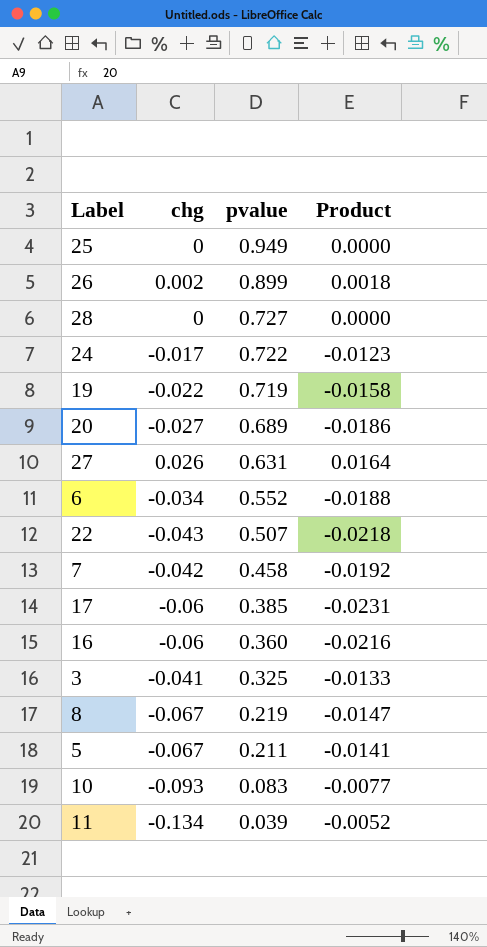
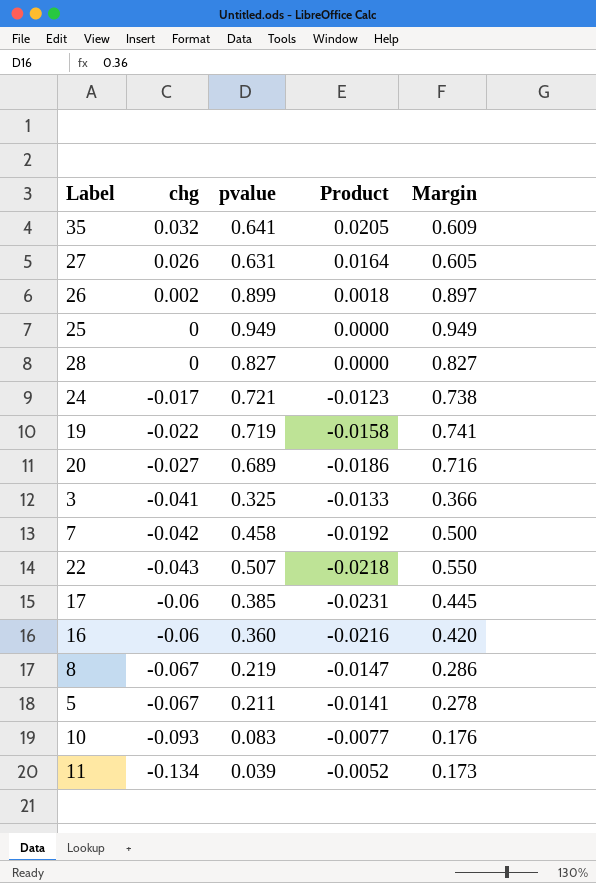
row order: pvalue descending -> chg descending
column Margin | formula: none -> [pvalue] - [chg]
row 6: -0.034 | 0.552 | -0.0188 -> none
row 35: none -> 0.032 | 0.641 | 0.0205 | 0.609
28 | pvalue: 0.727 -> 0.827
24 | pvalue: 0.722 -> 0.721

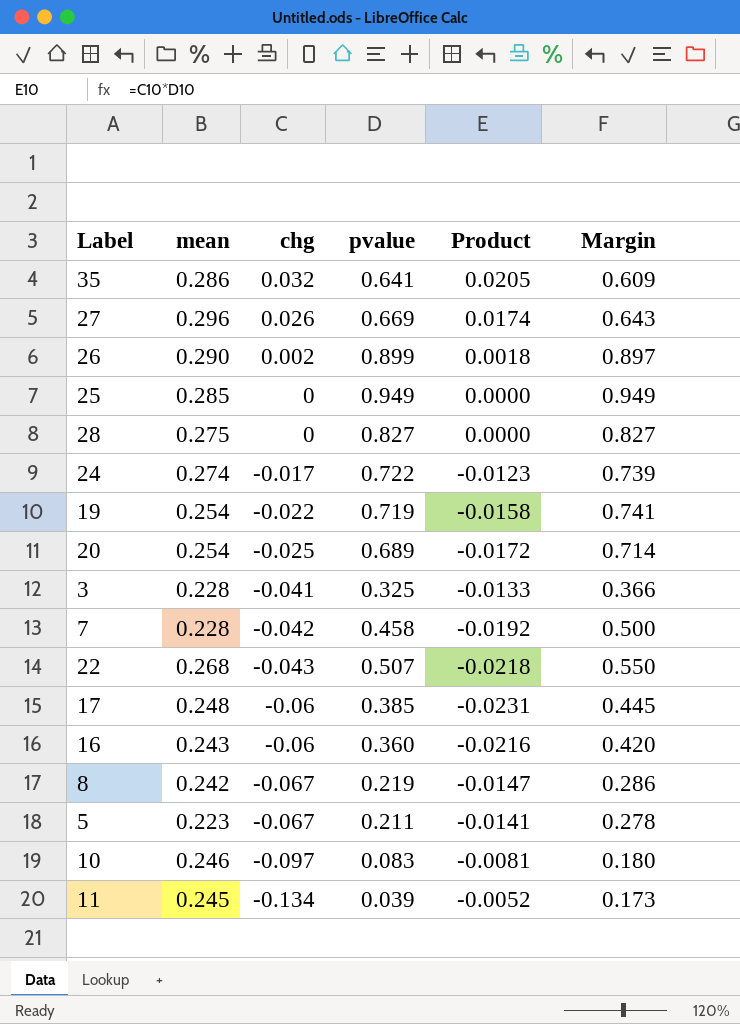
column mean | position: none -> 2
27 | pvalue: 0.631 -> 0.669
27 | Product: 0.0164 -> 0.0174
27 | Margin: 0.605 -> 0.643
24 | pvalue: 0.721 -> 0.722
24 | Margin: 0.738 -> 0.739
20 | chg: -0.027 -> -0.025
20 | Product: -0.0186 -> -0.0172
20 | Margin: 0.716 -> 0.714
10 | chg: -0.093 -> -0.097
10 | Product: -0.0077 -> -0.0081
10 | Margin: 0.176 -> 0.180

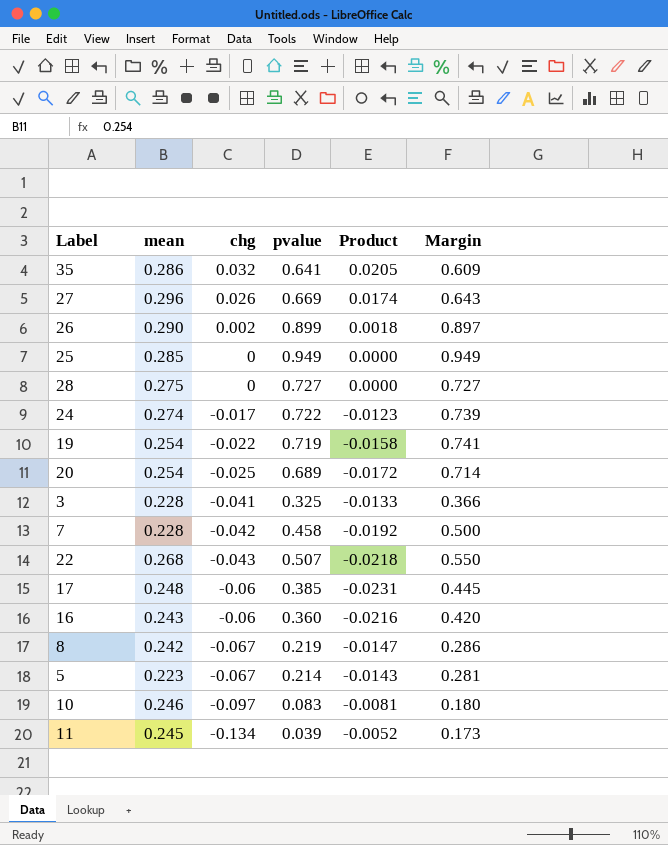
28 | pvalue: 0.827 -> 0.727
28 | Margin: 0.827 -> 0.727
5 | pvalue: 0.211 -> 0.214
5 | Product: -0.0141 -> -0.0143
5 | Margin: 0.278 -> 0.281

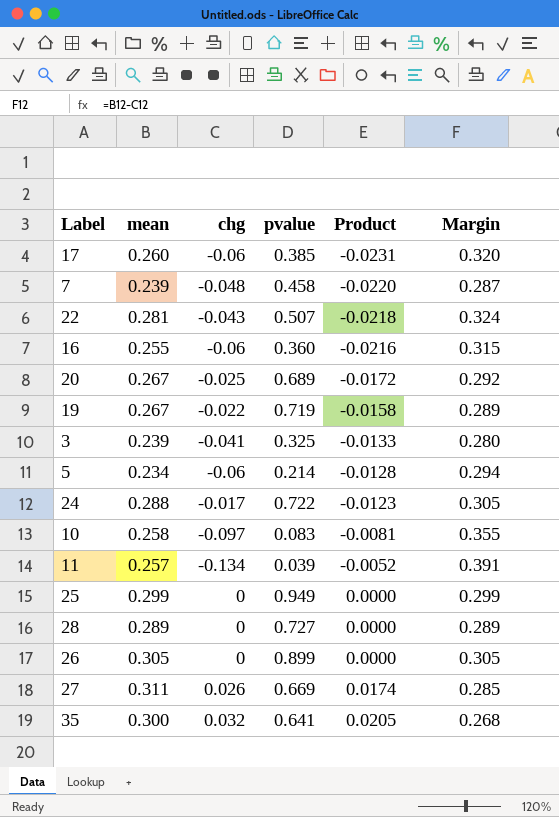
row order: chg descending -> Product ascending
column Margin | formula: [pvalue] - [chg] -> [mean] - [chg]
row 8: 0.242 | -0.067 | 0.219 | -0.0147 | 0.286 -> none
17 | mean: 0.248 -> 0.260
7 | mean: 0.228 -> 0.239
7 | chg: -0.042 -> -0.048
7 | Product: -0.0192 -> -0.0220
22 | mean: 0.268 -> 0.281
16 | mean: 0.243 -> 0.255
20 | mean: 0.254 -> 0.267
19 | mean: 0.254 -> 0.267
3 | mean: 0.228 -> 0.239
5 | mean: 0.223 -> 0.234
5 | chg: -0.067 -> -0.06
5 | Product: -0.0143 -> -0.0128
24 | mean: 0.274 -> 0.288
10 | mean: 0.246 -> 0.258
11 | mean: 0.245 -> 0.257
25 | mean: 0.285 -> 0.299
28 | mean: 0.275 -> 0.289
26 | mean: 0.290 -> 0.305
26 | chg: 0.002 -> 0
26 | Product: 0.0018 -> 0.0000
27 | mean: 0.296 -> 0.311
35 | mean: 0.286 -> 0.300

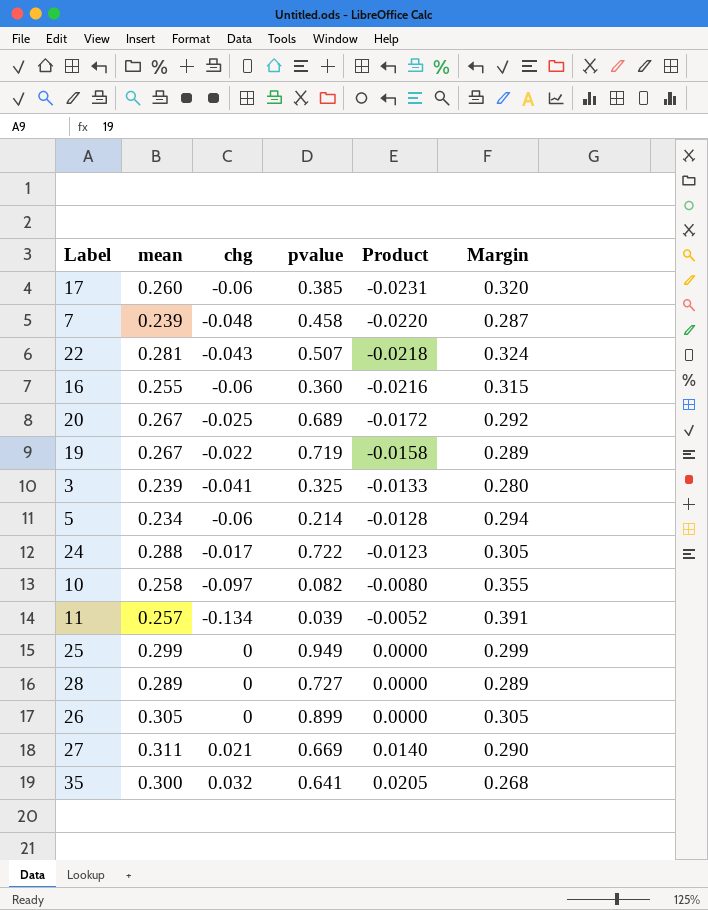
10 | pvalue: 0.083 -> 0.082
10 | Product: -0.0081 -> -0.0080
27 | chg: 0.026 -> 0.021
27 | Product: 0.0174 -> 0.0140
27 | Margin: 0.285 -> 0.290

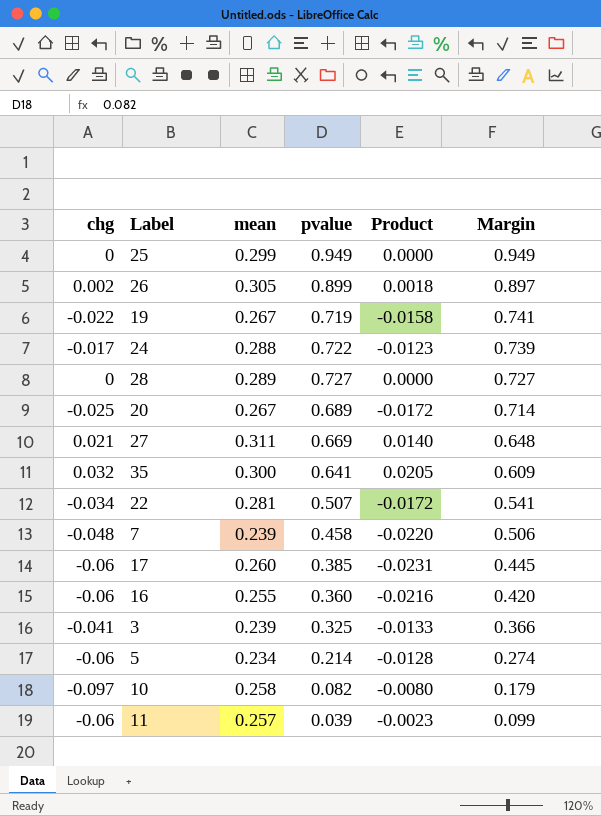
row order: Product ascending -> Margin descending
column chg | position: 3 -> 1
column Margin | formula: [mean] - [chg] -> [pvalue] - [chg]
26 | chg: 0 -> 0.002
26 | Product: 0.0000 -> 0.0018
22 | chg: -0.043 -> -0.034
22 | Product: -0.0218 -> -0.0172
11 | chg: -0.134 -> -0.06
11 | Product: -0.0052 -> -0.0023

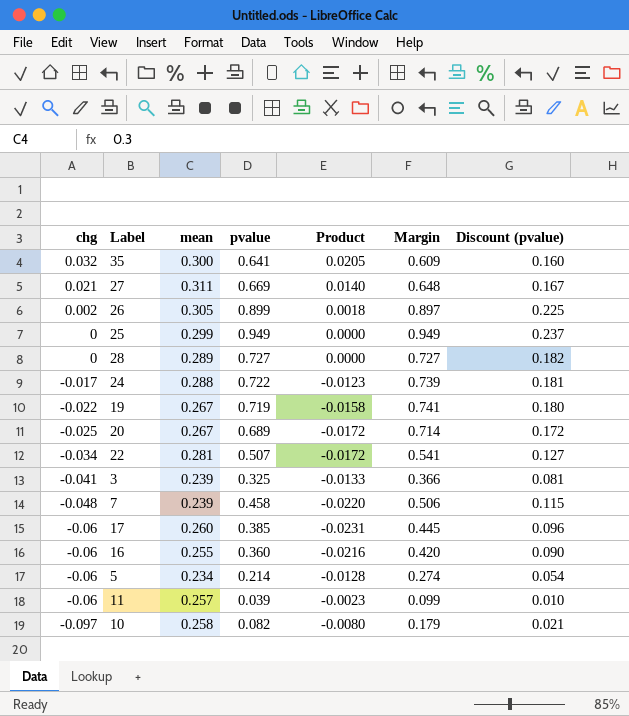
row order: Margin descending -> chg descending
column Discount (pvalue) | formula: none -> [pvalue] * 0.25

